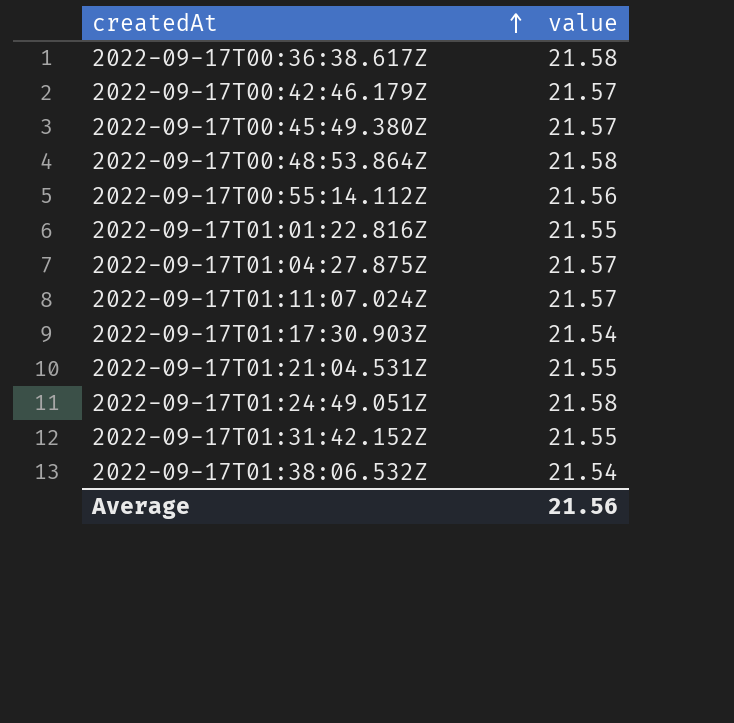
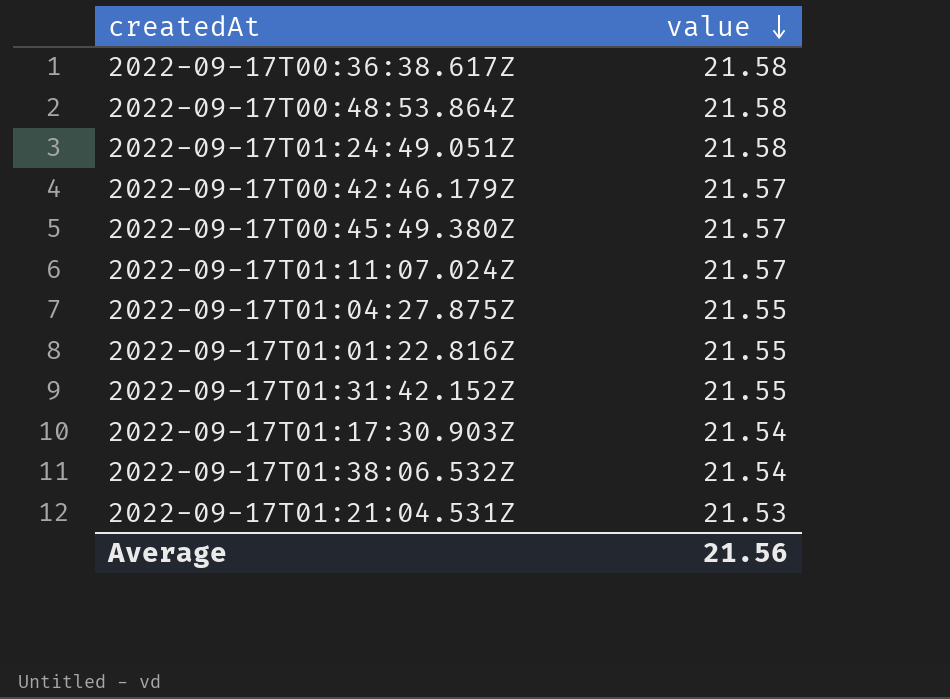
row order: createdAt ascending -> value descending
row 2022-09-17T00:55:14.112Z: 21.56 -> none
2022-09-17T01:04:27.875Z | value: 21.57 -> 21.55
2022-09-17T01:21:04.531Z | value: 21.55 -> 21.53

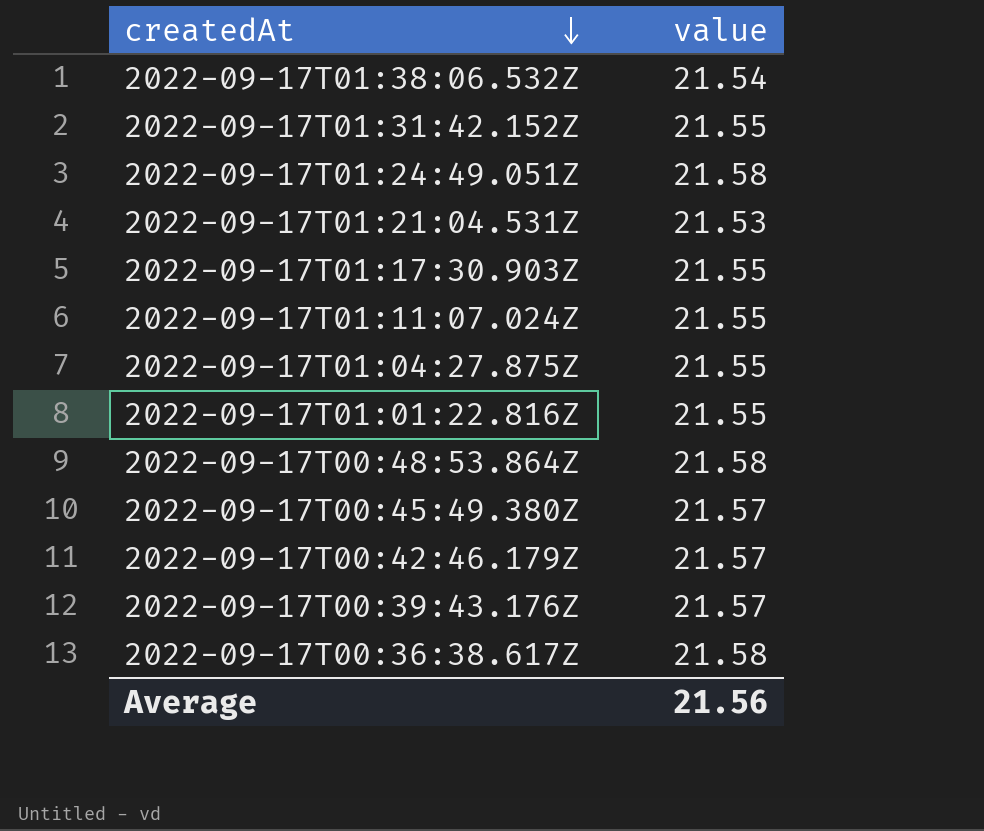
row order: value descending -> createdAt descending
2022-09-17T01:17:30.903Z | value: 21.54 -> 21.55
2022-09-17T01:11:07.024Z | value: 21.57 -> 21.55
row 2022-09-17T00:39:43.176Z: none -> 21.57

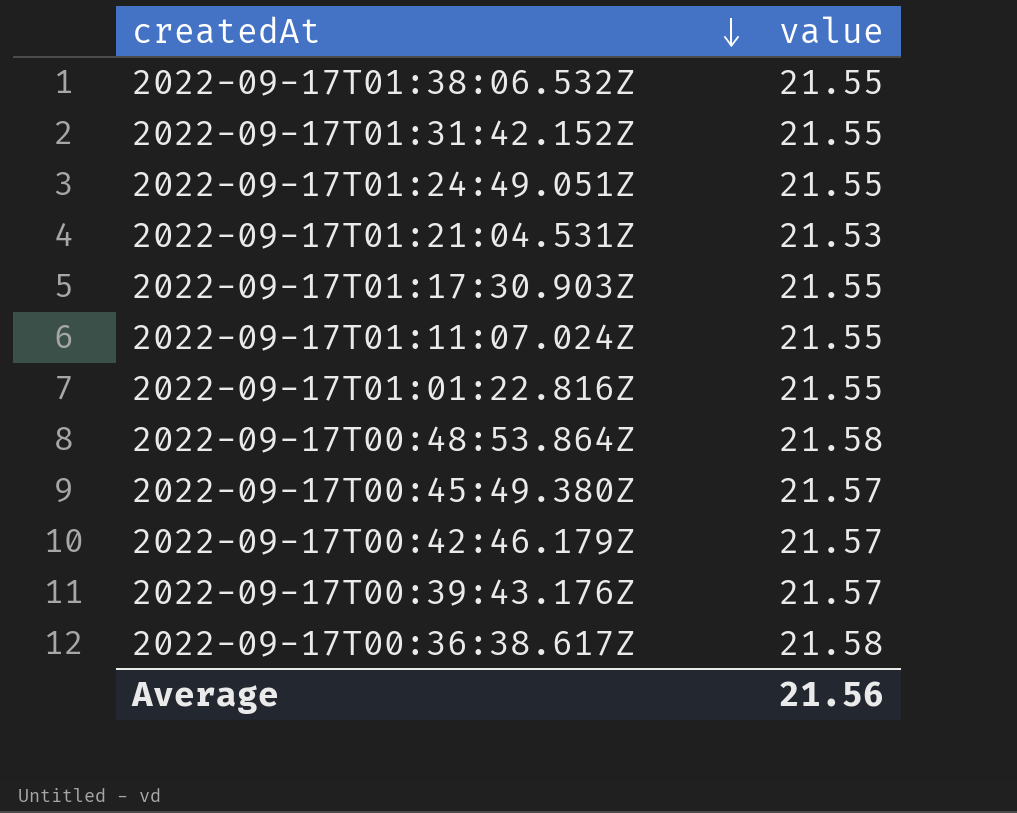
row 2022-09-17T01:04:27.875Z: 21.55 -> none
2022-09-17T01:38:06.532Z | value: 21.54 -> 21.55
2022-09-17T01:24:49.051Z | value: 21.58 -> 21.55

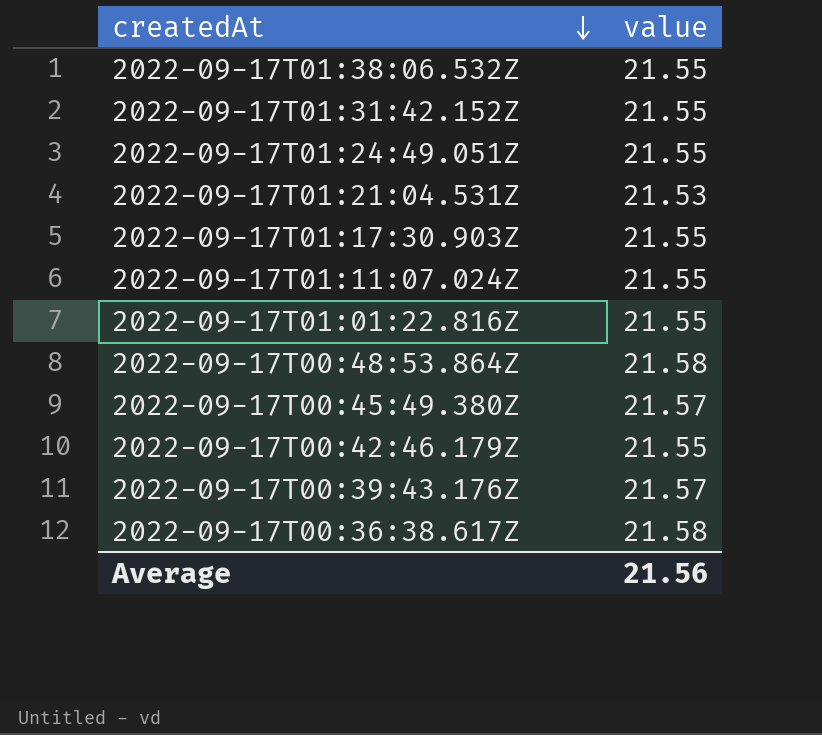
2022-09-17T00:42:46.179Z | value: 21.57 -> 21.55

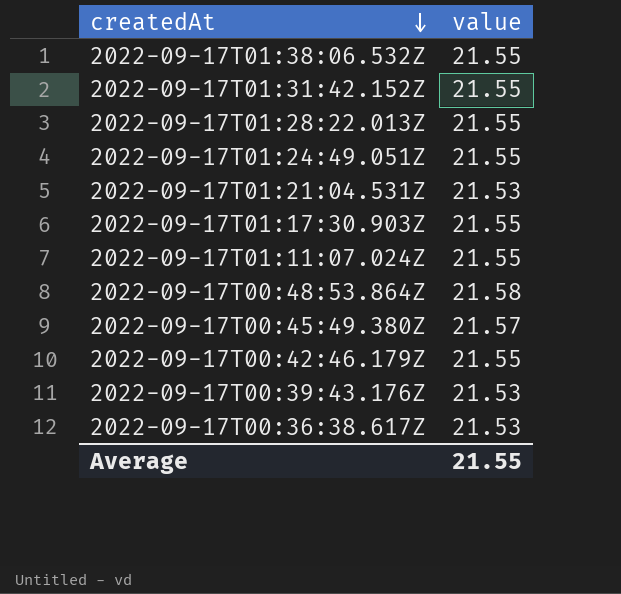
row 2022-09-17T01:01:22.816Z: 21.55 -> none
row 2022-09-17T01:28:22.013Z: none -> 21.55
2022-09-17T00:39:43.176Z | value: 21.57 -> 21.53
2022-09-17T00:36:38.617Z | value: 21.58 -> 21.53
Average | value: 21.56 -> 21.55

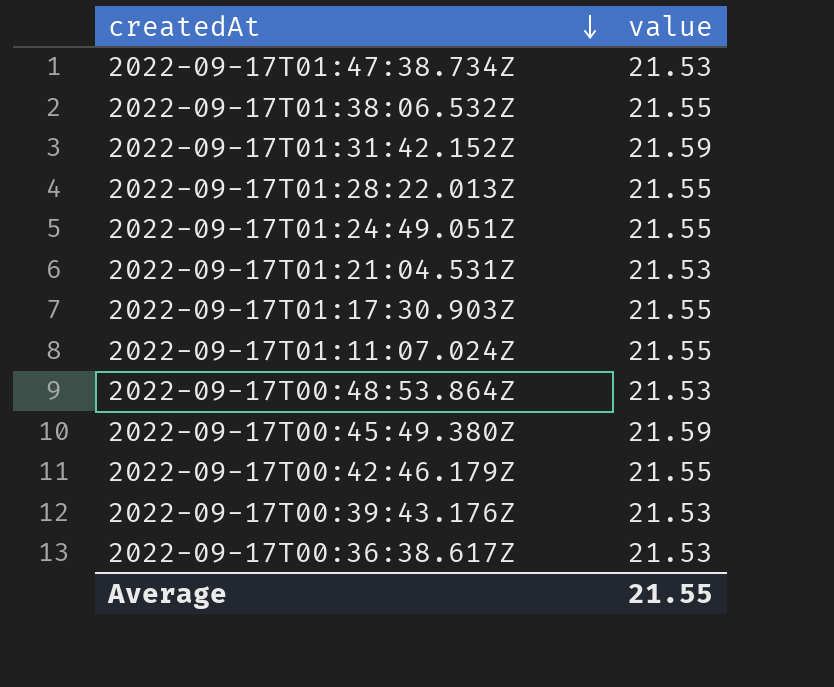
row 2022-09-17T01:47:38.734Z: none -> 21.53
2022-09-17T01:31:42.152Z | value: 21.55 -> 21.59
2022-09-17T00:48:53.864Z | value: 21.58 -> 21.53
2022-09-17T00:45:49.380Z | value: 21.57 -> 21.59

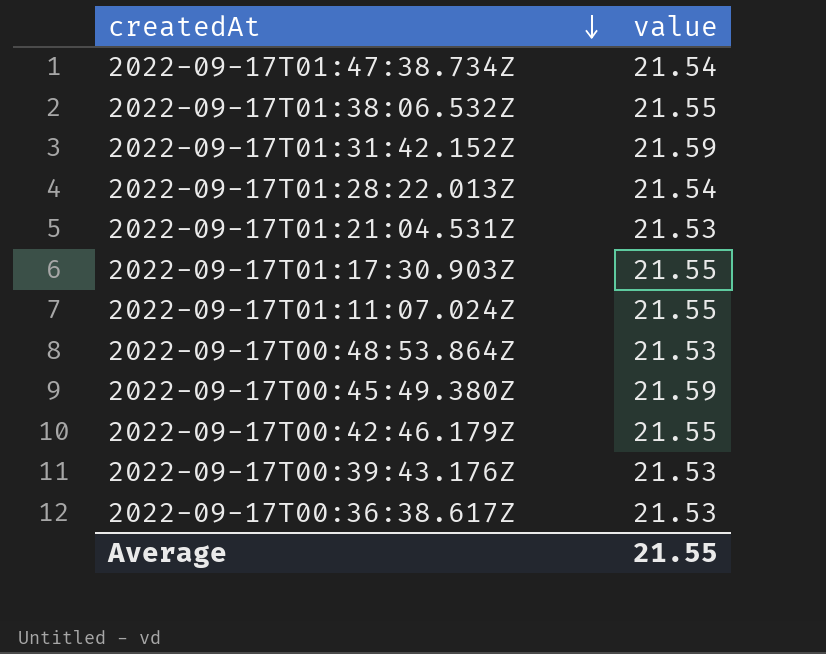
row 2022-09-17T01:24:49.051Z: 21.55 -> none
2022-09-17T01:47:38.734Z | value: 21.53 -> 21.54
2022-09-17T01:28:22.013Z | value: 21.55 -> 21.54

